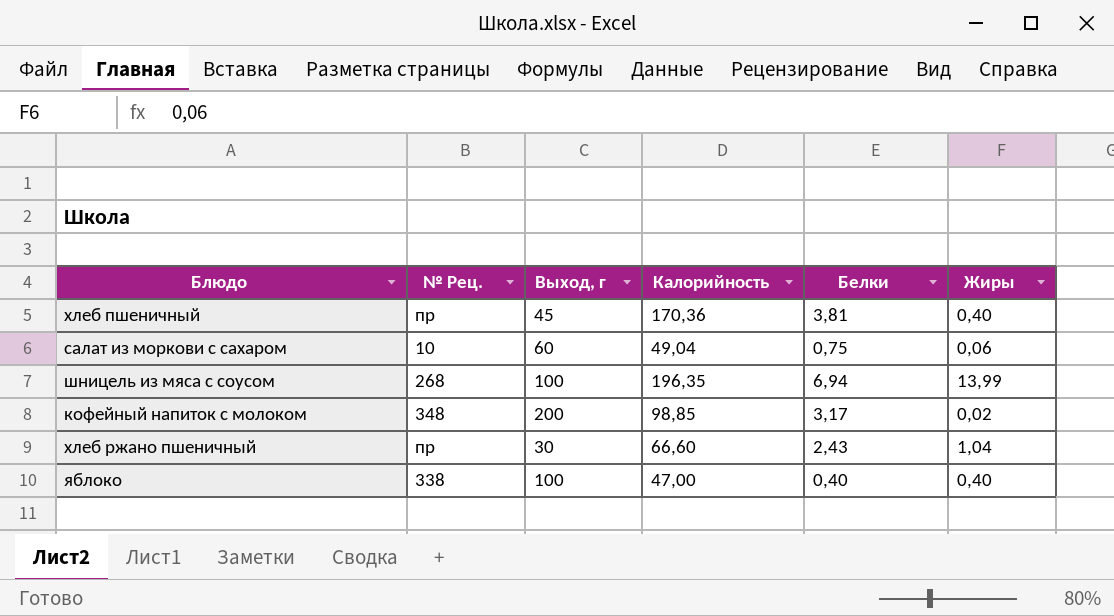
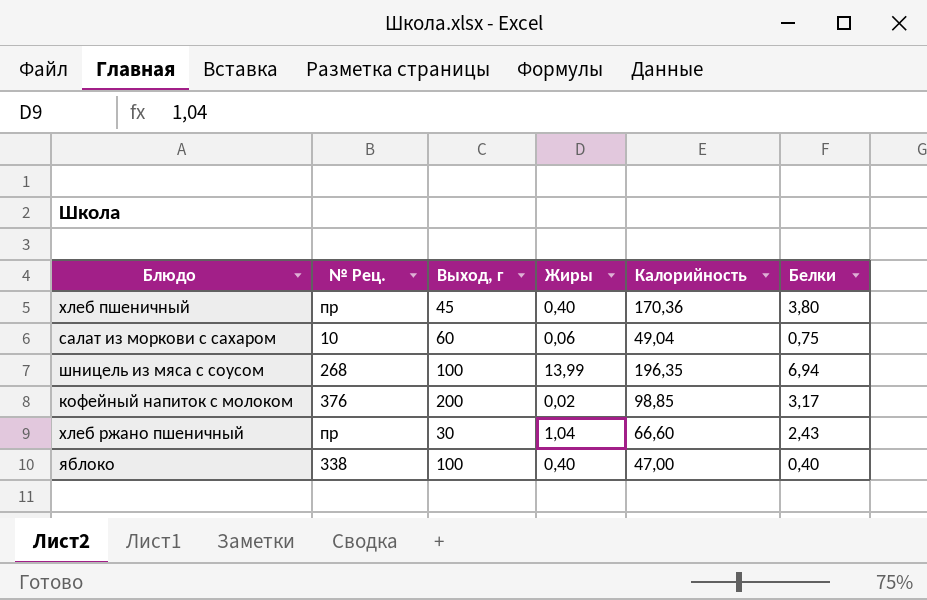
column Жиры | position: 6 -> 4
хлеб пшеничный | Белки: 3,81 -> 3,80
кофейный напиток с молоком | № Рец.: 348 -> 376

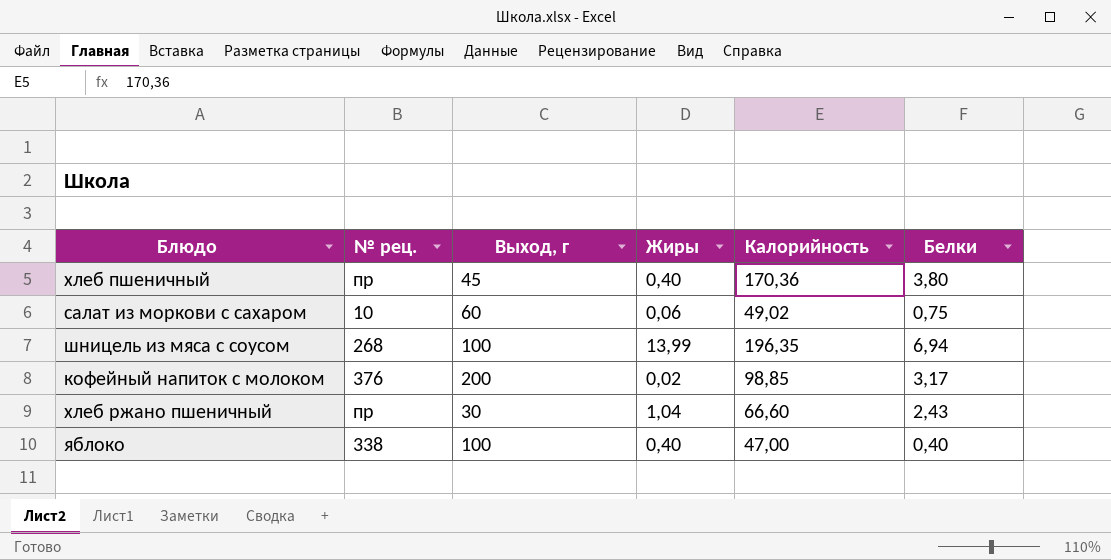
column name: № Рец. -> № рец.
салат из моркови с сахаром | Калорийность: 49,04 -> 49,02

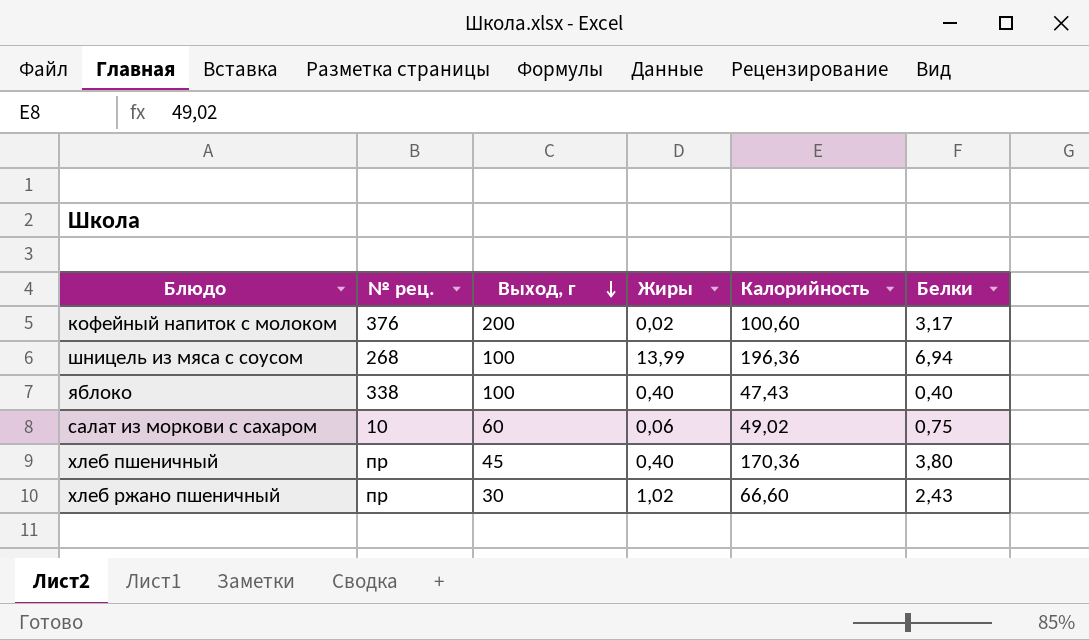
row order: none -> Выход, г descending
кофейный напиток с молоком | Калорийность: 98,85 -> 100,60
шницель из мяса с соусом | Калорийность: 196,35 -> 196,36
яблоко | Калорийность: 47,00 -> 47,43
хлеб ржано пшеничный | Жиры: 1,04 -> 1,02

